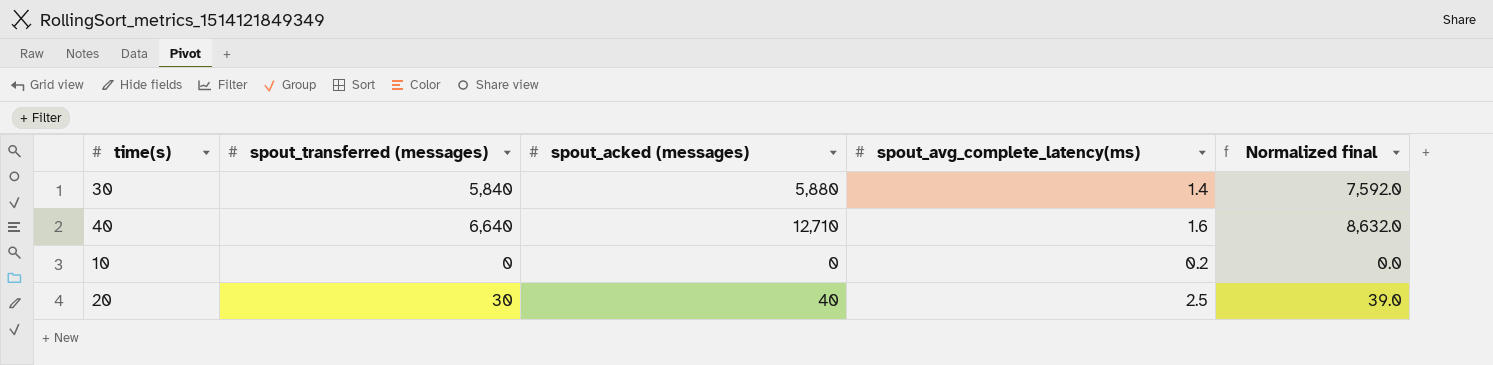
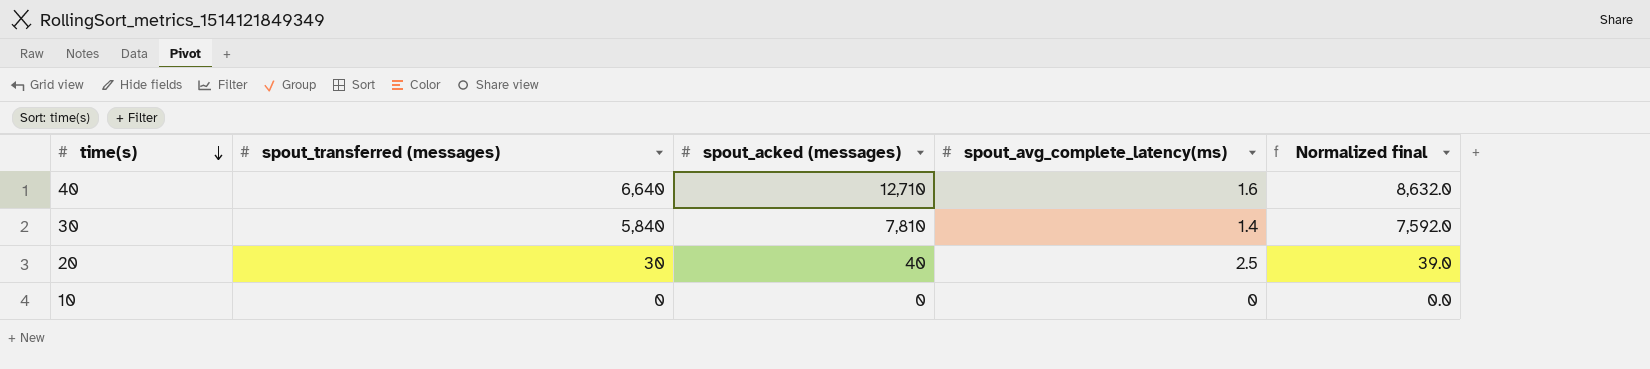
row order: none -> time(s) descending
30 | spout_acked (messages): 5,880 -> 7,810
10 | spout_avg_complete_latency(ms): 0.2 -> 0

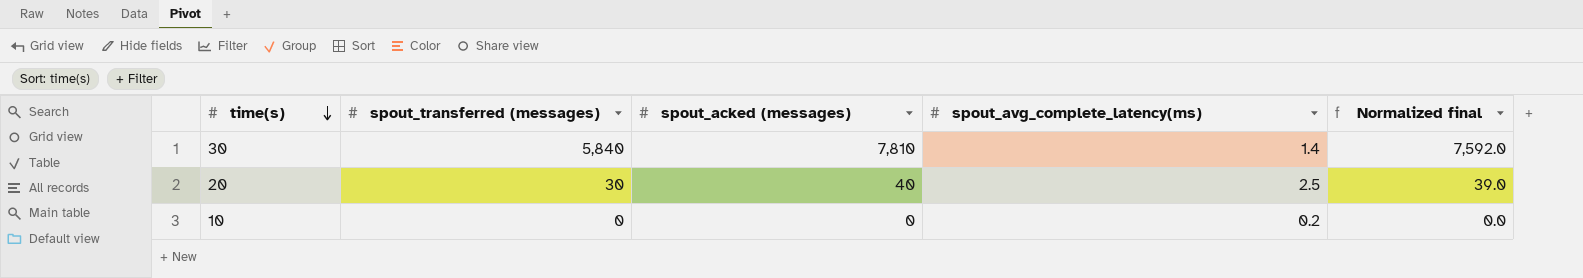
row 40: 6,640 | 12,710 | 1.6 | 8,632.0 -> none
10 | spout_avg_complete_latency(ms): 0 -> 0.2

